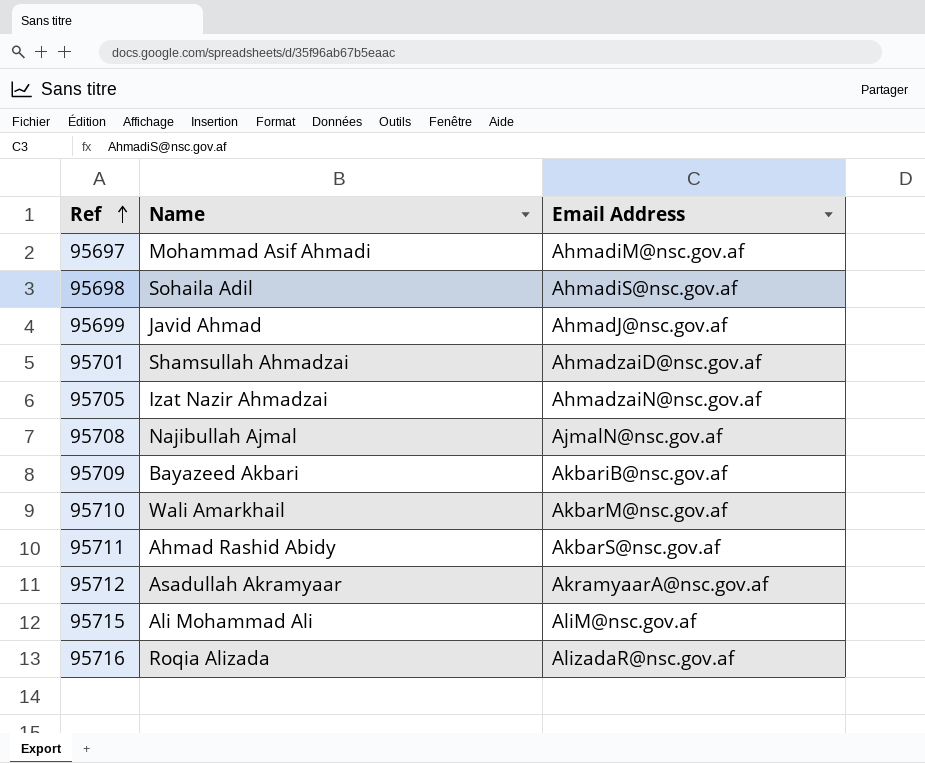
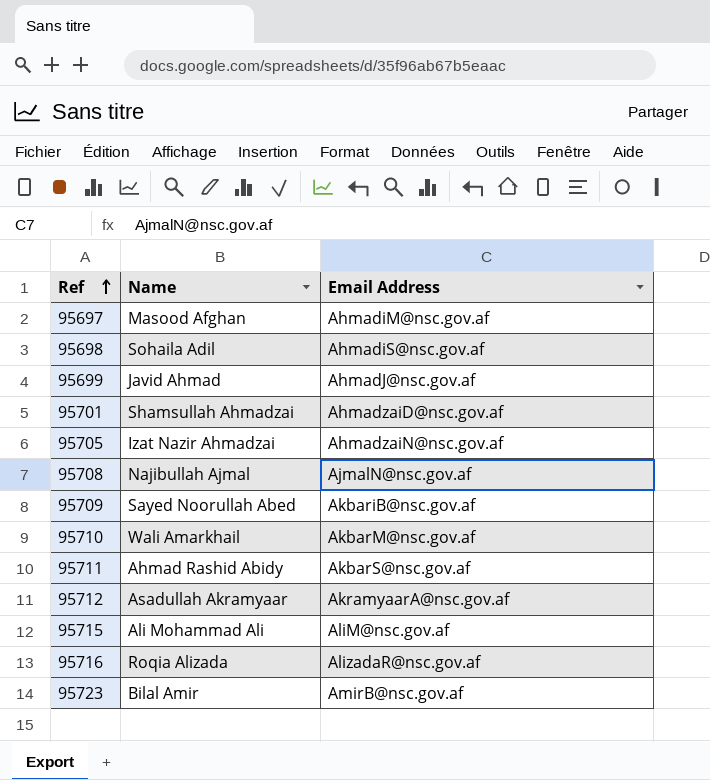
95697 | Name: Mohammad Asif Ahmadi -> Masood Afghan
95709 | Name: Bayazeed Akbari -> Sayed Noorullah Abed
row 95723: none -> Bilal Amir | AmirB@nsc.gov.af

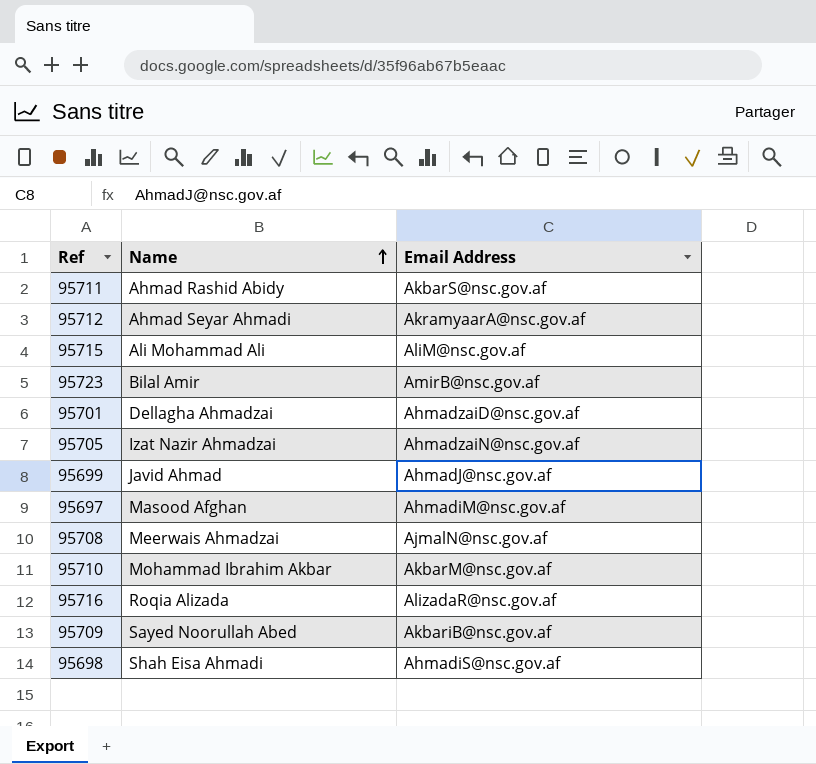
row order: Ref ascending -> Name ascending
95712 | Name: Asadullah Akramyaar -> Ahmad Seyar Ahmadi
95701 | Name: Shamsullah Ahmadzai -> Dellagha Ahmadzai
95708 | Name: Najibullah Ajmal -> Meerwais Ahmadzai
95710 | Name: Wali Amarkhail -> Mohammad Ibrahim Akbar
95698 | Name: Sohaila Adil -> Shah Eisa Ahmadi

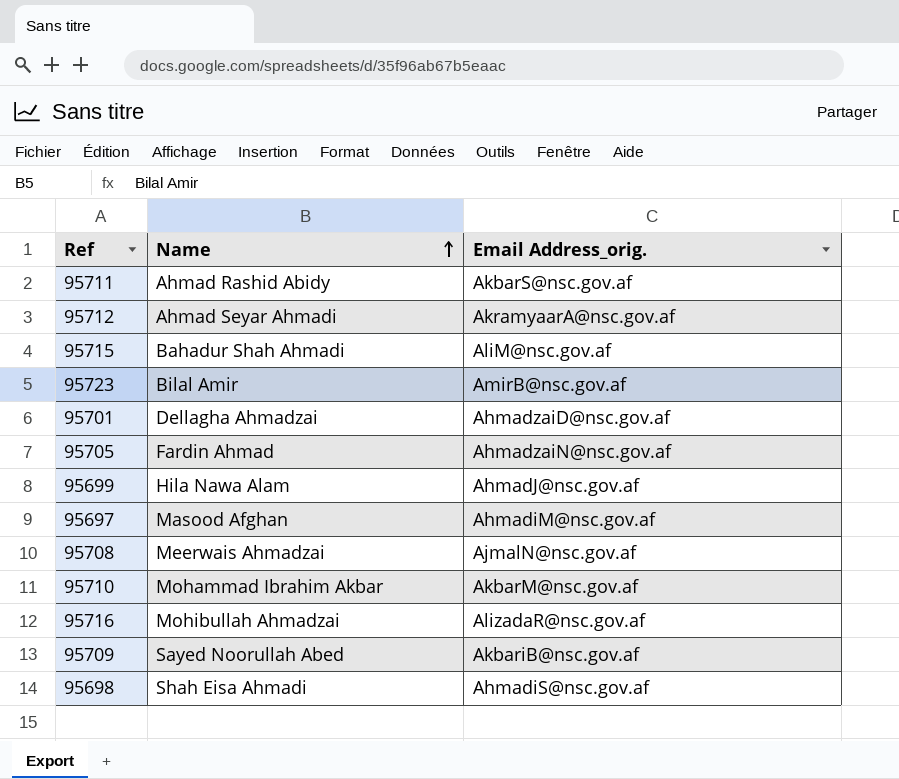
column name: Email Address -> Email Address_orig.
95715 | Name: Ali Mohammad Ali -> Bahadur Shah Ahmadi
95705 | Name: Izat Nazir Ahmadzai -> Fardin Ahmad
95699 | Name: Javid Ahmad -> Hila Nawa Alam
95716 | Name: Roqia Alizada -> Mohibullah Ahmadzai

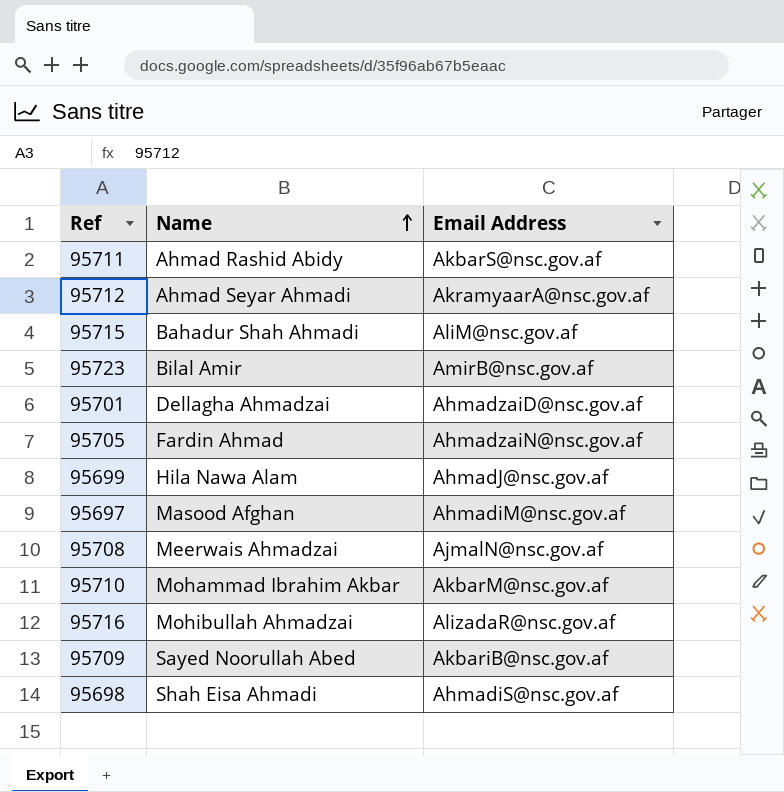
column name: Email Address_orig. -> Email Address

